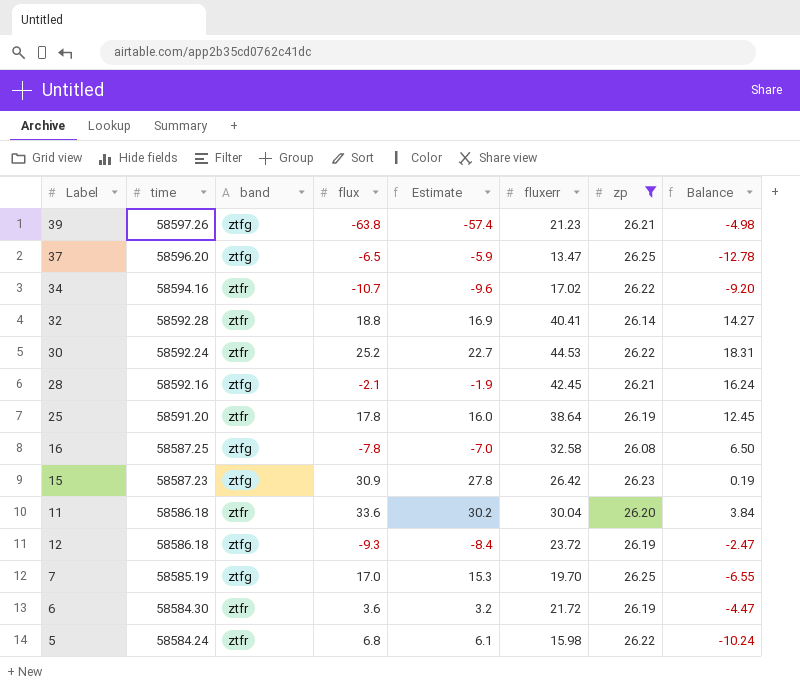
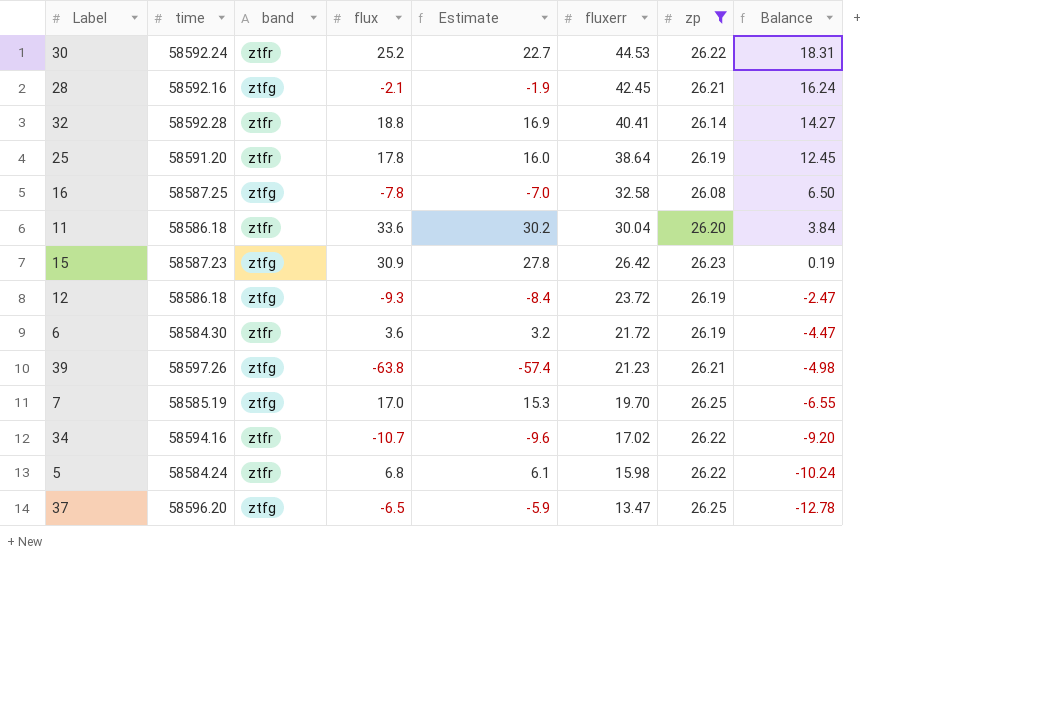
row order: time descending -> fluxerr descending

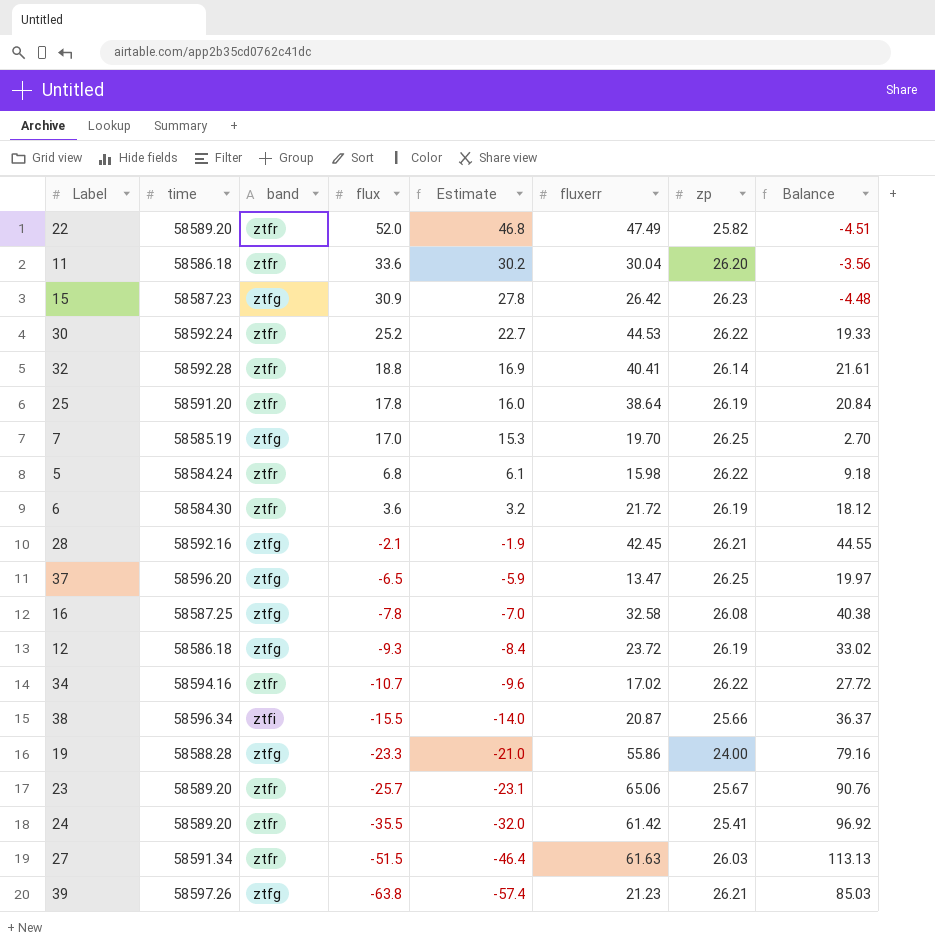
filter: zp >= 26.08 -> none
row order: fluxerr descending -> flux descending
column Balance | formula: [fluxerr] - [zp] -> [fluxerr] - [flux]

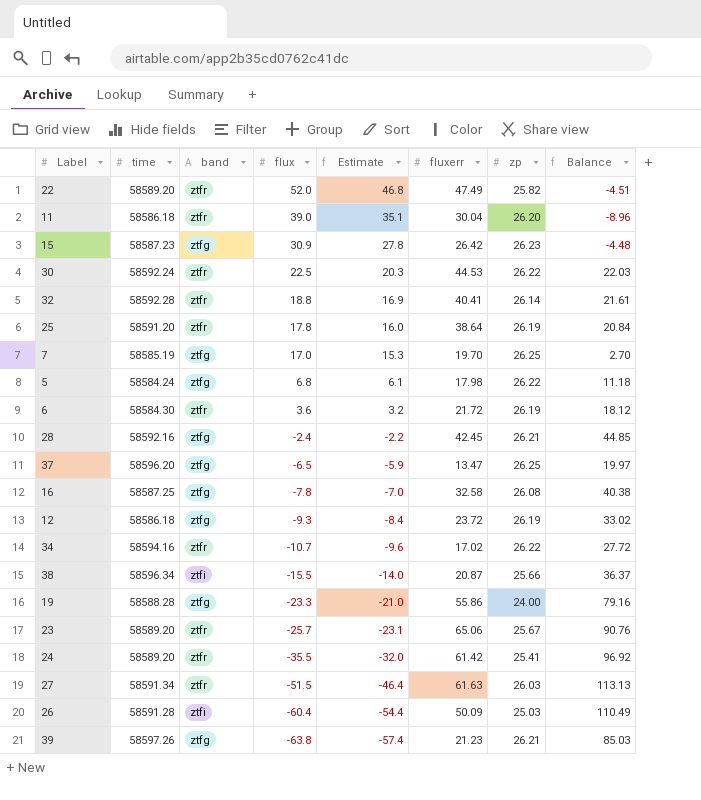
11 | flux: 33.6 -> 39.0
11 | Estimate: 30.2 -> 35.1
11 | Balance: -3.56 -> -8.96
30 | flux: 25.2 -> 22.5
30 | Estimate: 22.7 -> 20.3
30 | Balance: 19.33 -> 22.03
5 | band: ztfr -> ztfg
5 | fluxerr: 15.98 -> 17.98
5 | Balance: 9.18 -> 11.18
28 | flux: -2.1 -> -2.4
28 | Estimate: -1.9 -> -2.2
28 | Balance: 44.55 -> 44.85
row 26: none -> 58591.28 | ztfi | -60.4 | -54.4 | 50.09 | 25.03 | 110.49

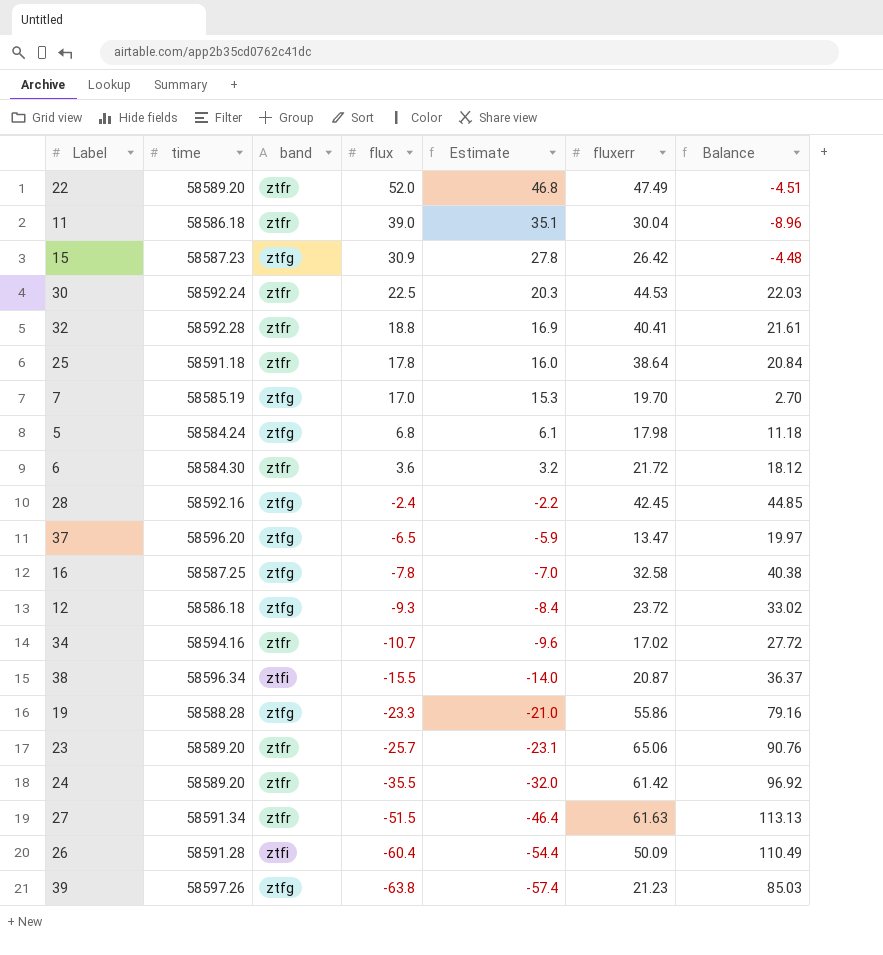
column zp | position: 7 -> none
25 | time: 58591.20 -> 58591.18

